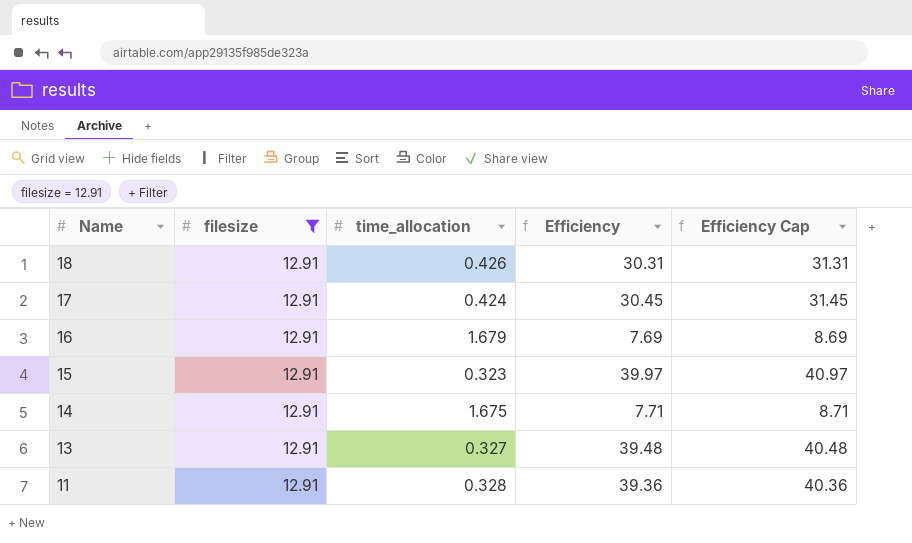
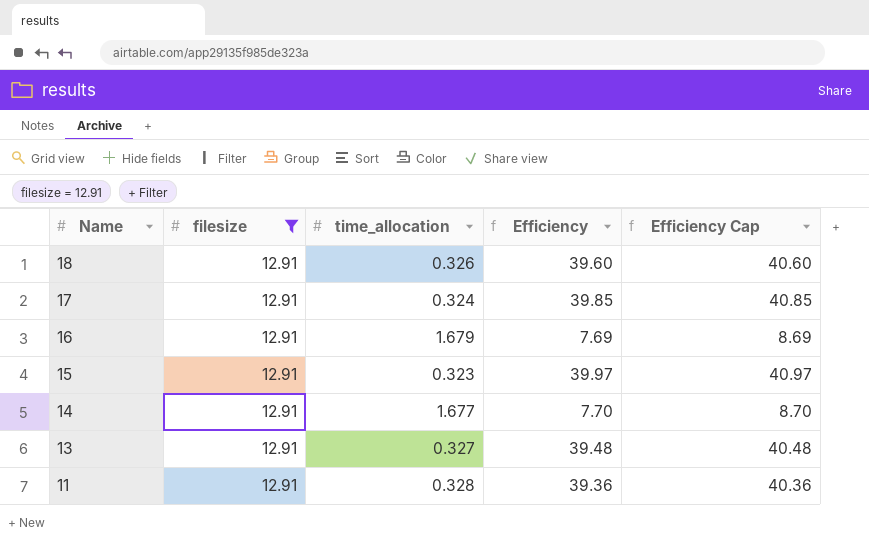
18 | time_allocation: 0.426 -> 0.326
18 | Efficiency: 30.31 -> 39.60
18 | Efficiency Cap: 31.31 -> 40.60
17 | time_allocation: 0.424 -> 0.324
17 | Efficiency: 30.45 -> 39.85
17 | Efficiency Cap: 31.45 -> 40.85
14 | time_allocation: 1.675 -> 1.677
14 | Efficiency: 7.71 -> 7.70
14 | Efficiency Cap: 8.71 -> 8.70

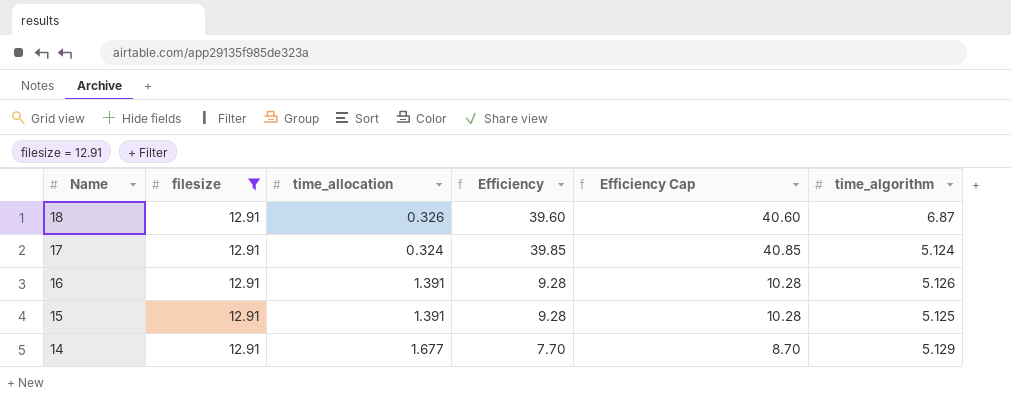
column time_algorithm | position: none -> 6
row 13: 12.91 | 0.327 | 39.48 | 40.48 -> none
row 11: 12.91 | 0.328 | 39.36 | 40.36 -> none
16 | time_allocation: 1.679 -> 1.391
16 | Efficiency: 7.69 -> 9.28
16 | Efficiency Cap: 8.69 -> 10.28
15 | time_allocation: 0.323 -> 1.391
15 | Efficiency: 39.97 -> 9.28
15 | Efficiency Cap: 40.97 -> 10.28

